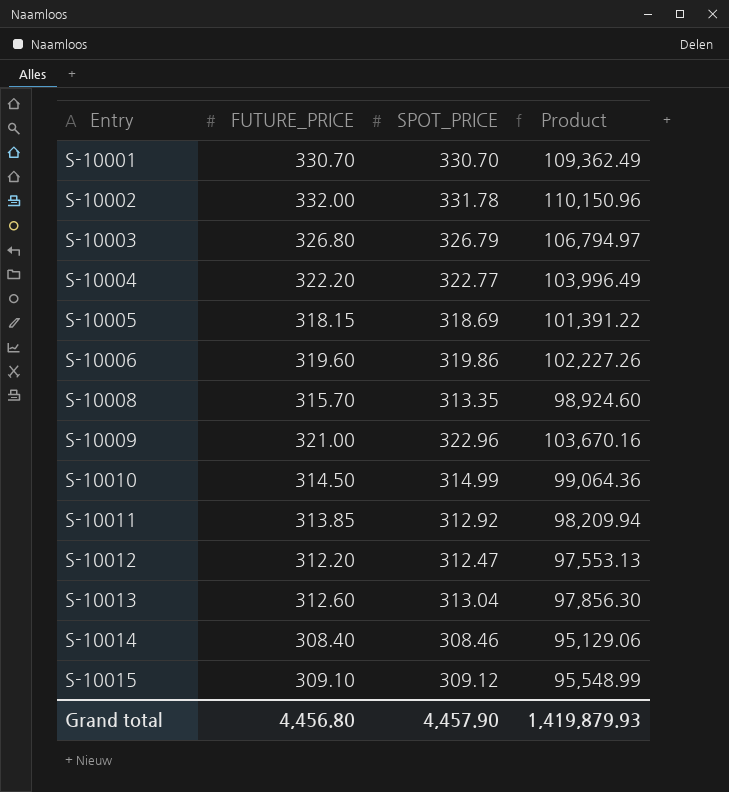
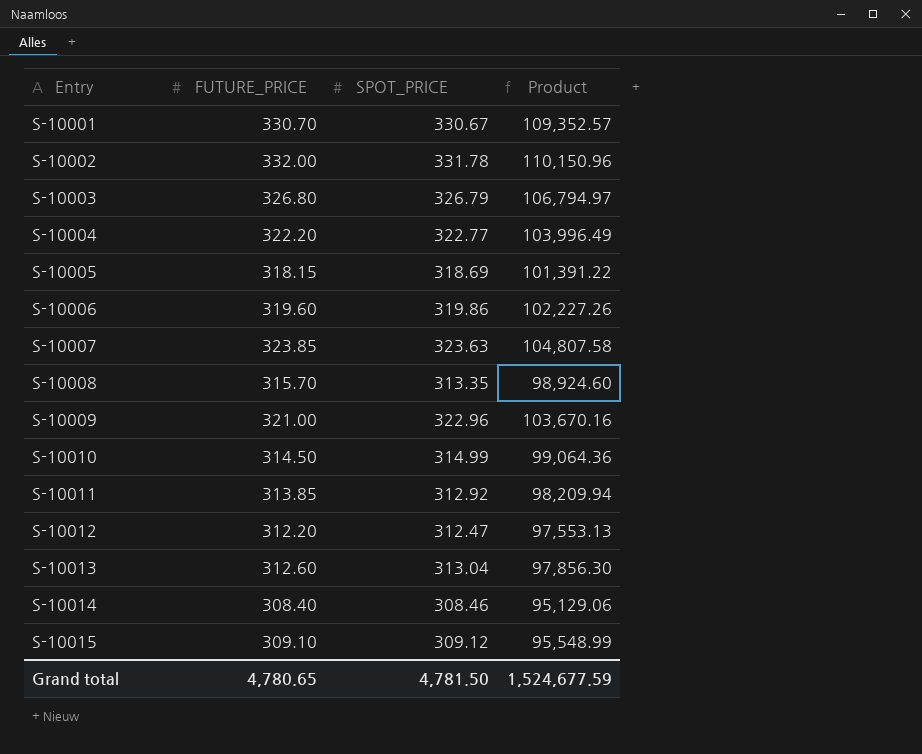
S-10001 | SPOT_PRICE: 330.70 -> 330.67
S-10001 | Product: 109,362.49 -> 109,352.57
row S-10007: none -> 323.85 | 323.63 | 104,807.58
Grand total | FUTURE_PRICE: 4,456.80 -> 4,780.65
Grand total | SPOT_PRICE: 4,457.90 -> 4,781.50
Grand total | Product: 1,419,879.93 -> 1,524,677.59

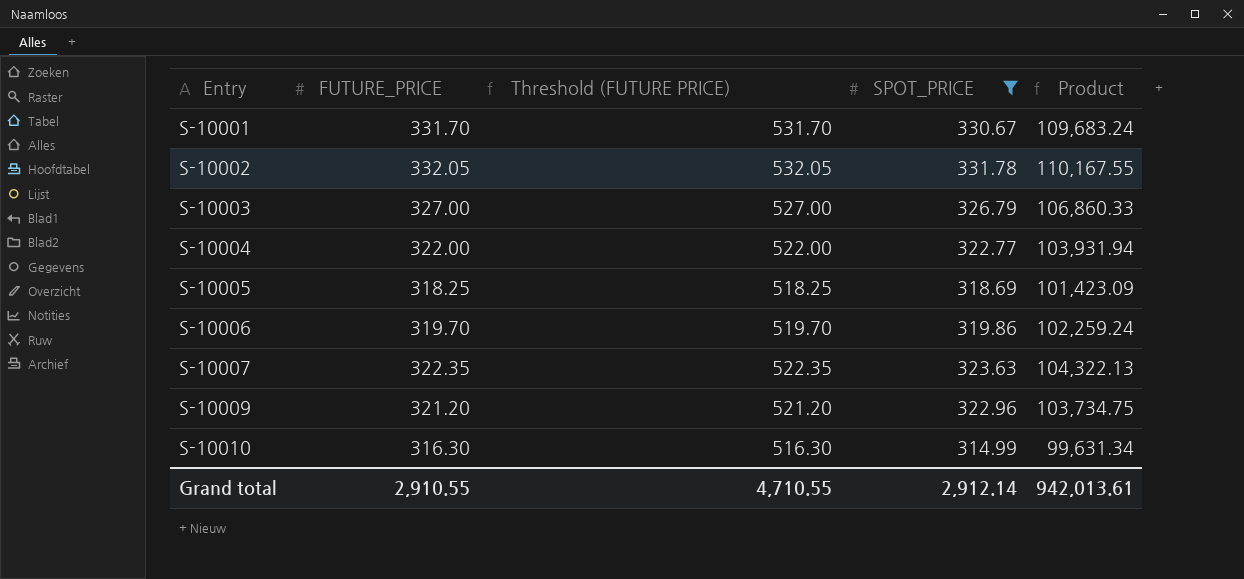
filter: none -> SPOT_PRICE >= 314.99
column Threshold (FUTURE PRICE) | formula: none -> [FUTURE_PRICE] + 200
S-10001 | FUTURE_PRICE: 330.70 -> 331.70
S-10001 | Product: 109,352.57 -> 109,683.24
S-10002 | FUTURE_PRICE: 332.00 -> 332.05
S-10002 | Product: 110,150.96 -> 110,167.55
S-10003 | FUTURE_PRICE: 326.80 -> 327.00
S-10003 | Product: 106,794.97 -> 106,860.33
S-10004 | FUTURE_PRICE: 322.20 -> 322.00
S-10004 | Product: 103,996.49 -> 103,931.94
S-10005 | FUTURE_PRICE: 318.15 -> 318.25
S-10005 | Product: 101,391.22 -> 101,423.09
S-10006 | FUTURE_PRICE: 319.60 -> 319.70
S-10006 | Product: 102,227.26 -> 102,259.24
S-10007 | FUTURE_PRICE: 323.85 -> 322.35
S-10007 | Product: 104,807.58 -> 104,322.13
S-10009 | FUTURE_PRICE: 321.00 -> 321.20
S-10009 | Product: 103,670.16 -> 103,734.75
S-10010 | FUTURE_PRICE: 314.50 -> 316.30
S-10010 | Product: 99,064.36 -> 99,631.34
Grand total | FUTURE_PRICE: 4,780.65 -> 2,910.55
Grand total | SPOT_PRICE: 4,781.50 -> 2,912.14
Grand total | Product: 1,524,677.59 -> 942,013.61

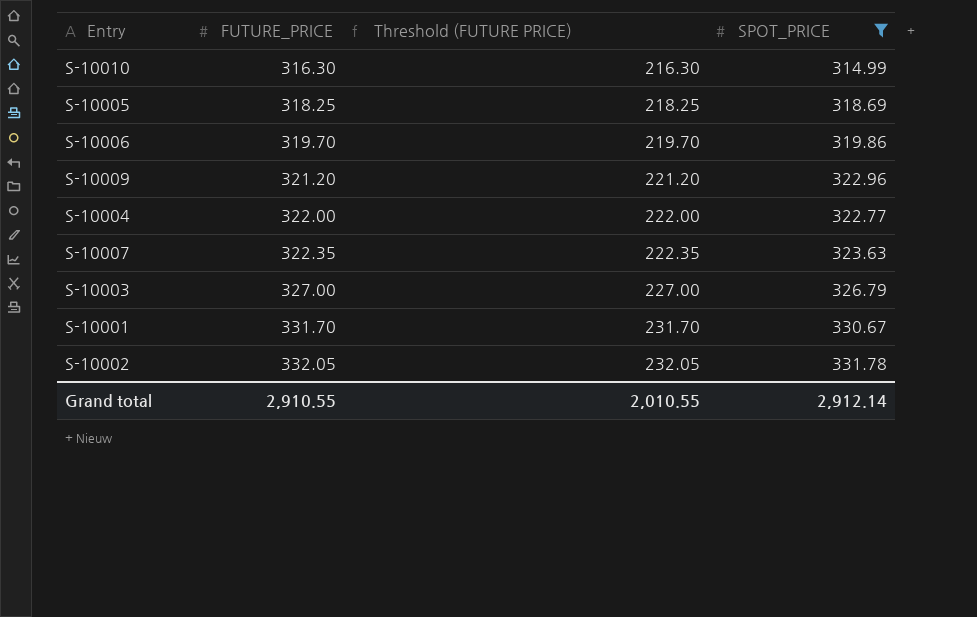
row order: Entry ascending -> FUTURE_PRICE ascending
column Product | formula: [FUTURE_PRICE] * [SPOT_PRICE] -> none
column Threshold (FUTURE PRICE) | formula: [FUTURE_PRICE] + 200 -> [FUTURE_PRICE] - 100
Grand total | Threshold (FUTURE PRICE): 4,710.55 -> 2,010.55

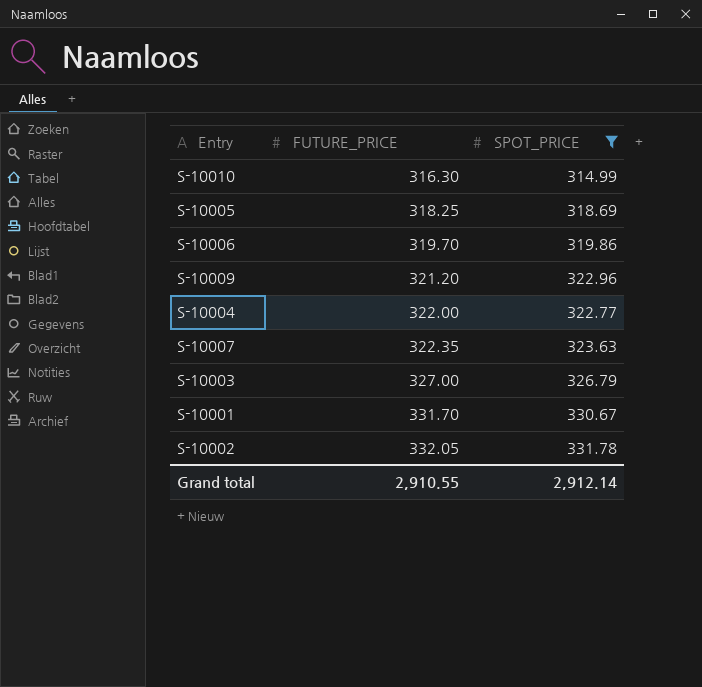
column Threshold (FUTURE PRICE) | formula: [FUTURE_PRICE] - 100 -> none

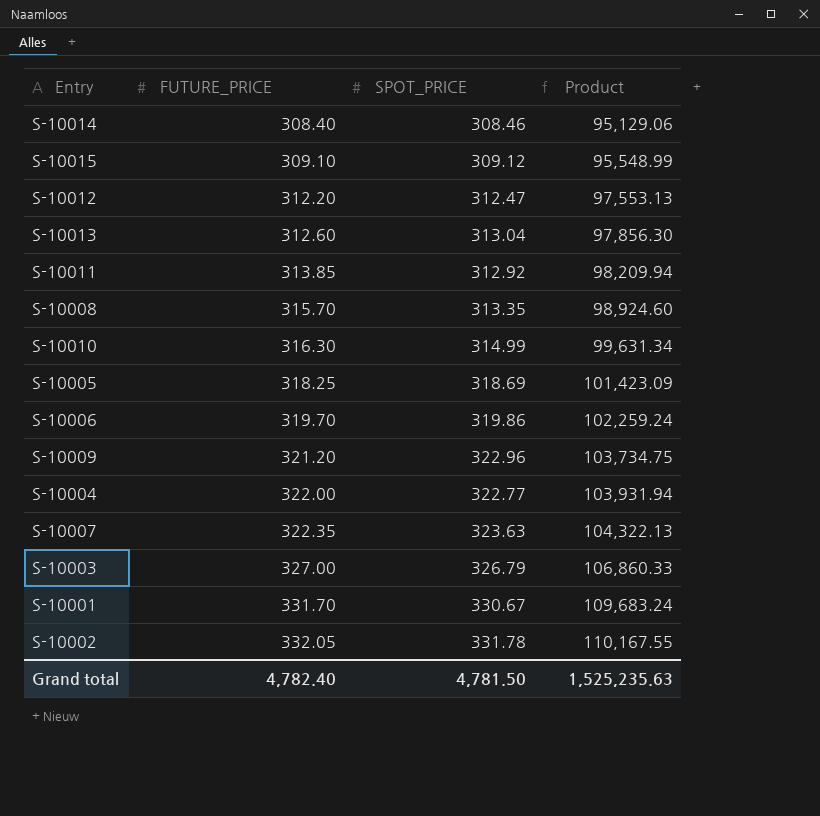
filter: SPOT_PRICE >= 314.99 -> none
column Product | formula: none -> [FUTURE_PRICE] * [SPOT_PRICE]
Grand total | FUTURE_PRICE: 2,910.55 -> 4,782.40
Grand total | SPOT_PRICE: 2,912.14 -> 4,781.50

